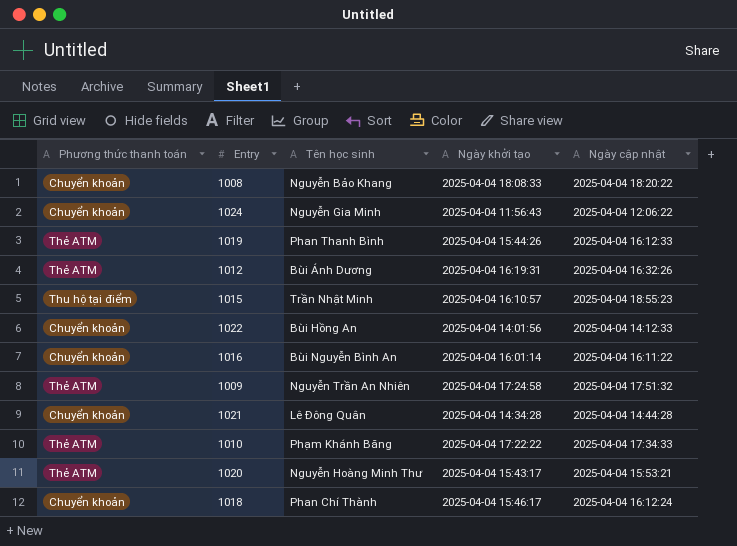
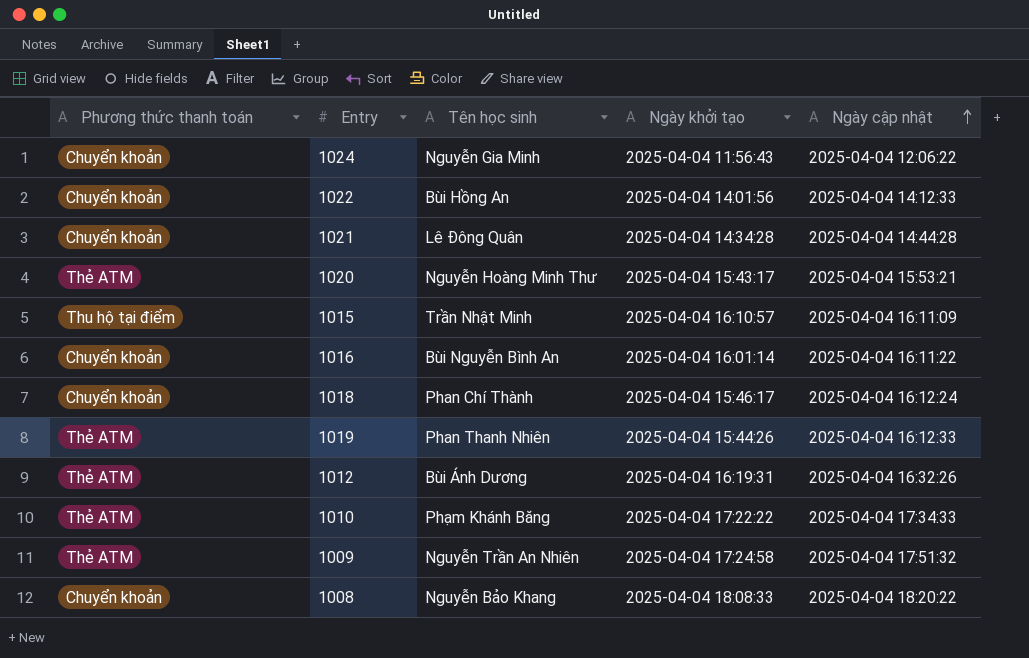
row order: none -> Ngày cập nhật ascending
1015 | Ngày cập nhật: 2025-04-04 18:55:23 -> 2025-04-04 16:11:09
1019 | Tên học sinh: Phan Thanh Bình -> Phan Thanh Nhiên

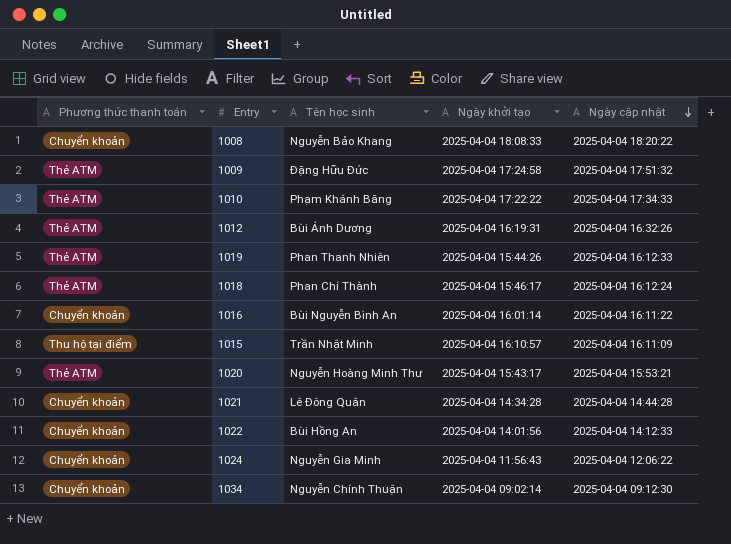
row order: Ngày cập nhật ascending -> Ngày cập nhật descending
1009 | Tên học sinh: Nguyễn Trần An Nhiên -> Đặng Hữu Đức
1018 | Phương thức thanh toán: Chuyển khoản -> Thẻ ATM
row 1034: none -> Chuyển khoản | Nguyễn Chính Thuận | 2025-04-04 09:02:14 | 2025-04-04 09:12:30

